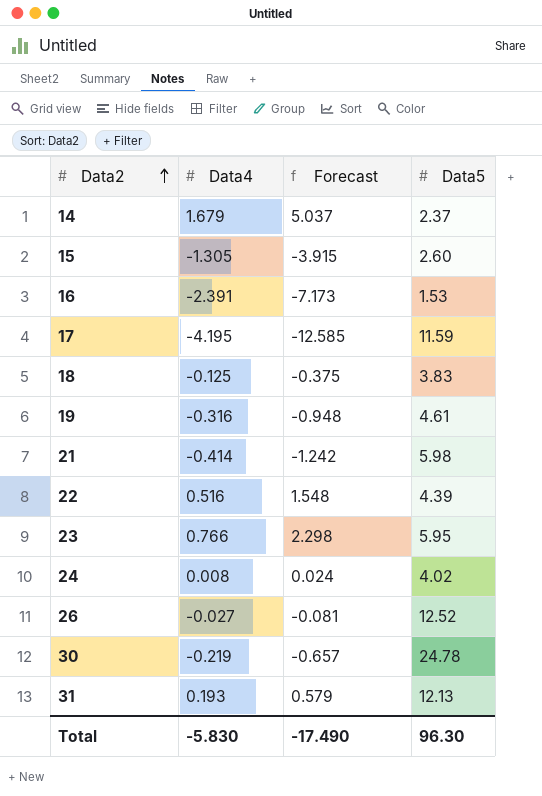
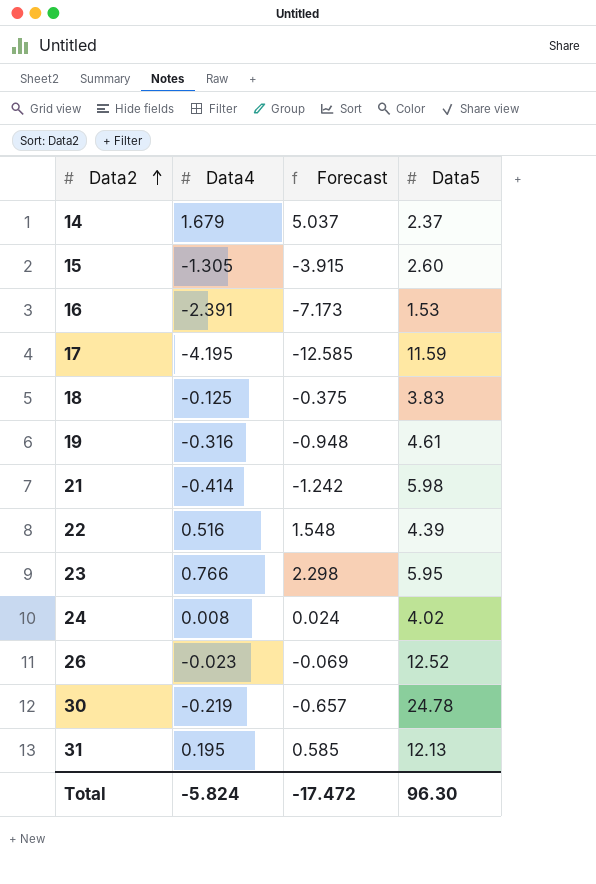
26 | Data4: -0.027 -> -0.023
26 | Forecast: -0.081 -> -0.069
31 | Data4: 0.193 -> 0.195
31 | Forecast: 0.579 -> 0.585
Total | Data4: -5.830 -> -5.824
Total | Forecast: -17.490 -> -17.472

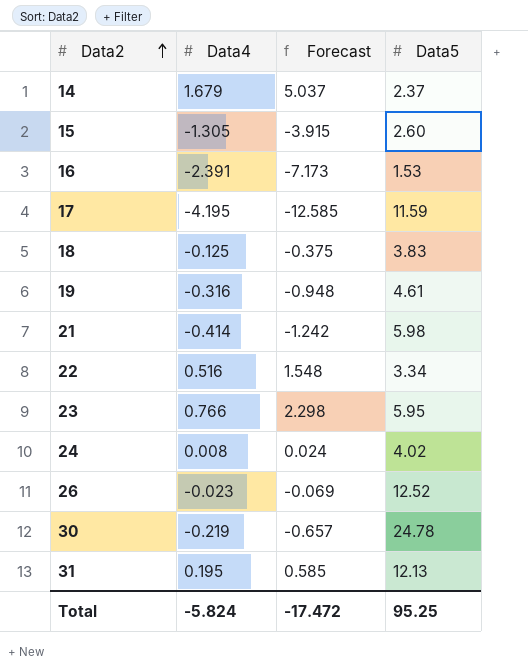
22 | Data5: 4.39 -> 3.34
Total | Data5: 96.30 -> 95.25

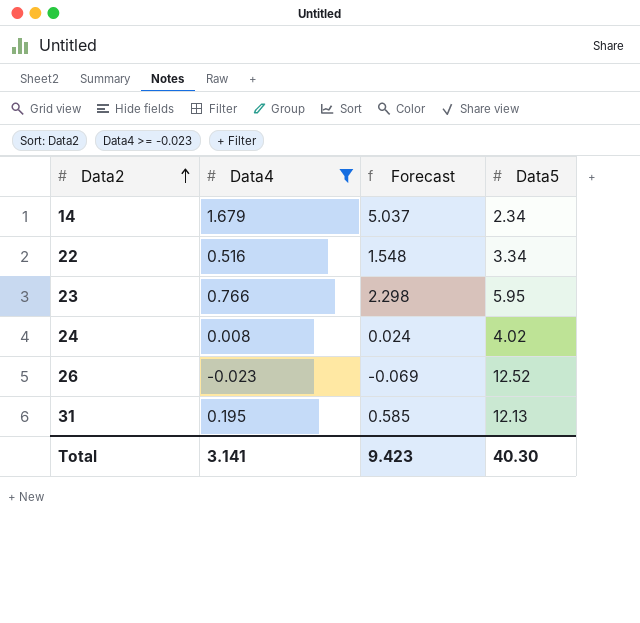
filter: none -> Data4 >= -0.023
14 | Data5: 2.37 -> 2.34
Total | Data4: -5.824 -> 3.141
Total | Forecast: -17.472 -> 9.423
Total | Data5: 95.25 -> 40.30

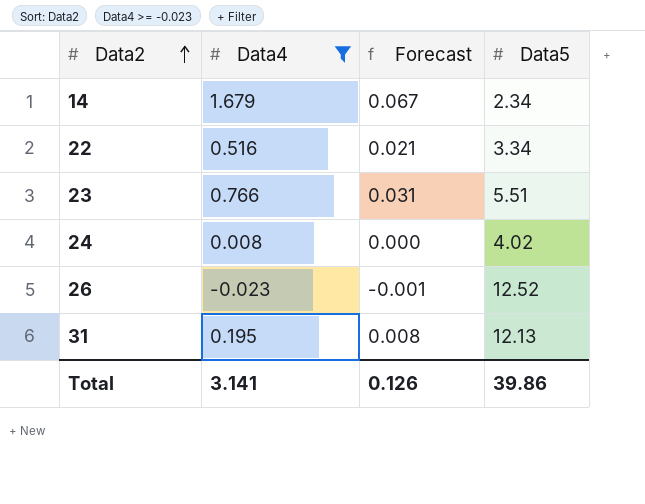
column Forecast | formula: [Data4] * 3 -> [Data4] * 0.04
23 | Data5: 5.95 -> 5.51
Total | Forecast: 9.423 -> 0.126
Total | Data5: 40.30 -> 39.86

